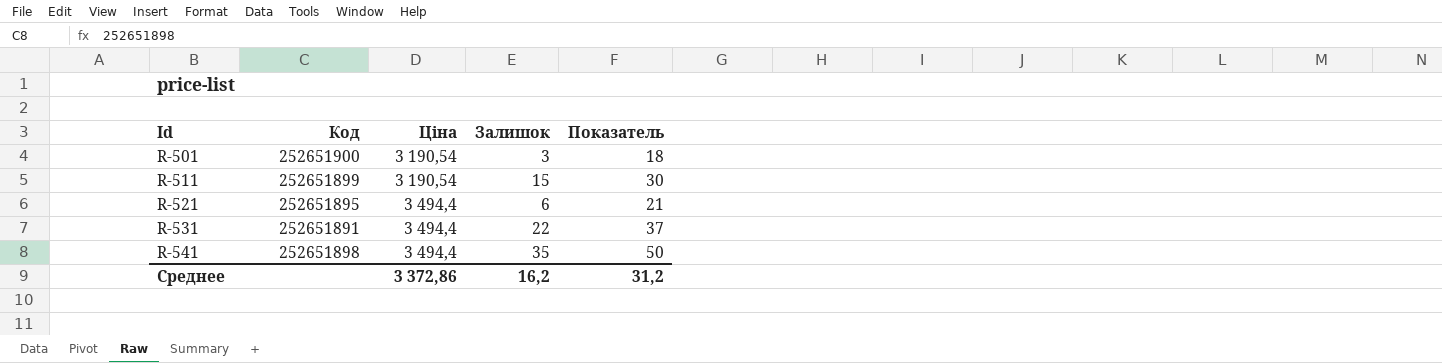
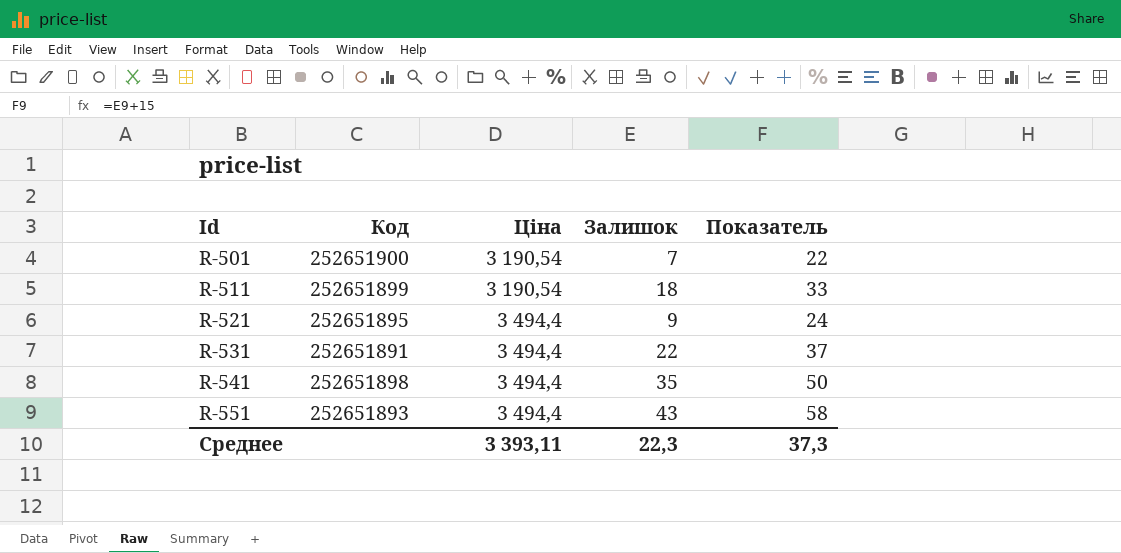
R-501 | Залишок: 3 -> 7
R-501 | Показатель: 18 -> 22
R-511 | Залишок: 15 -> 18
R-511 | Показатель: 30 -> 33
R-521 | Залишок: 6 -> 9
R-521 | Показатель: 21 -> 24
row R-551: none -> 252651893 | 3 494,4 | 43 | 58
Среднее | Ціна: 3 372,86 -> 3 393,11
Среднее | Залишок: 16,2 -> 22,3
Среднее | Показатель: 31,2 -> 37,3

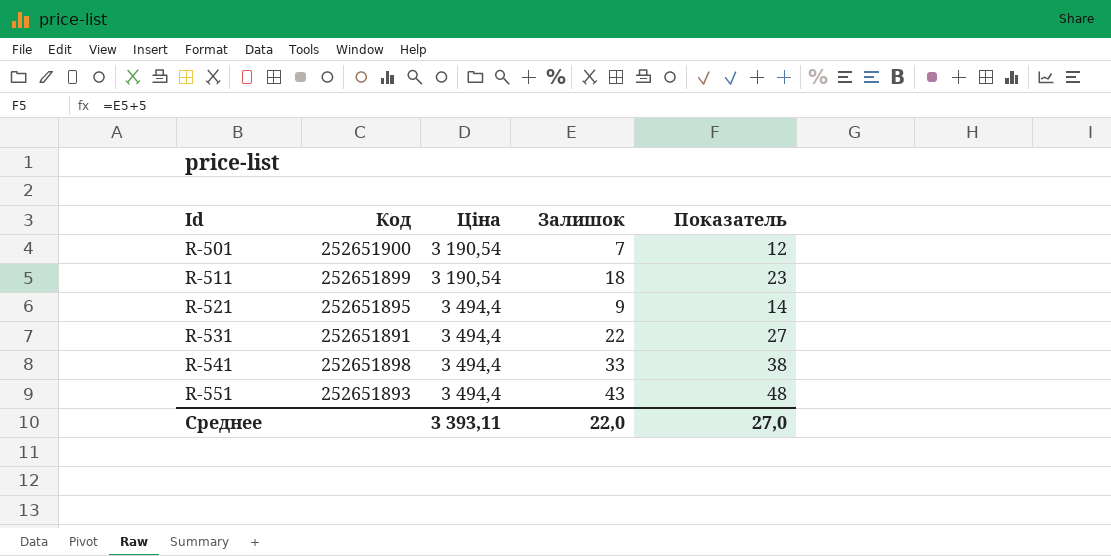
column Показатель | formula: [Залишок] + 15 -> [Залишок] + 5
R-541 | Залишок: 35 -> 33
Среднее | Залишок: 22,3 -> 22,0
Среднее | Показатель: 37,3 -> 27,0

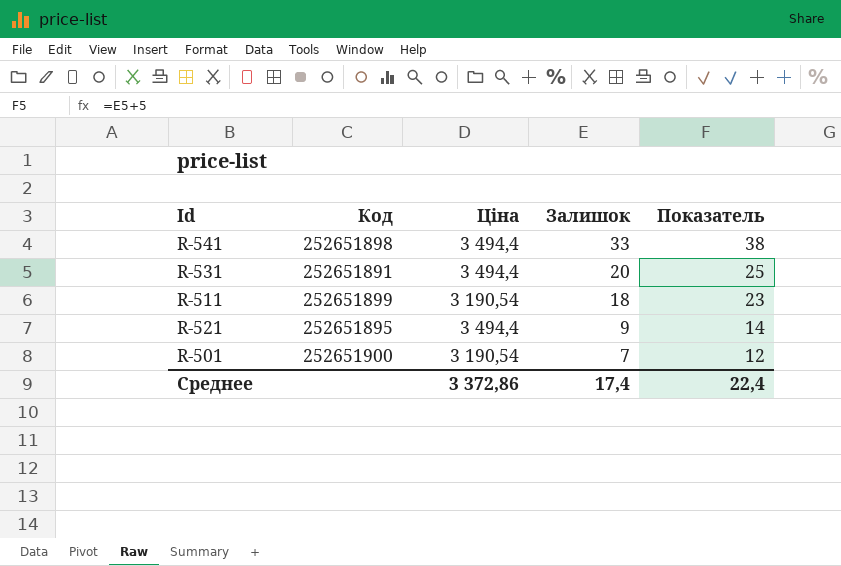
row order: Id ascending -> Залишок descending
row R-551: 252651893 | 3 494,4 | 43 | 48 -> none
R-531 | Залишок: 22 -> 20
R-531 | Показатель: 27 -> 25
Среднее | Ціна: 3 393,11 -> 3 372,86
Среднее | Залишок: 22,0 -> 17,4
Среднее | Показатель: 27,0 -> 22,4

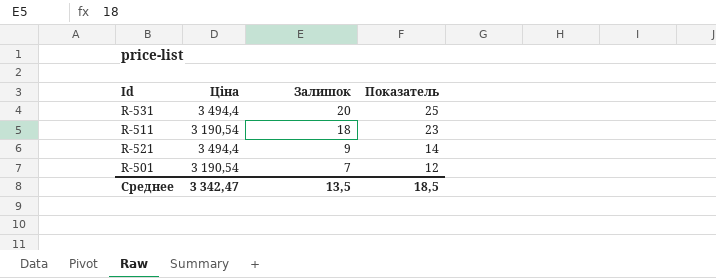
column Код | position: 2 -> none
row R-541: 252651898 | 3 494,4 | 33 | 38 -> none
Среднее | Ціна: 3 372,86 -> 3 342,47
Среднее | Залишок: 17,4 -> 13,5
Среднее | Показатель: 22,4 -> 18,5

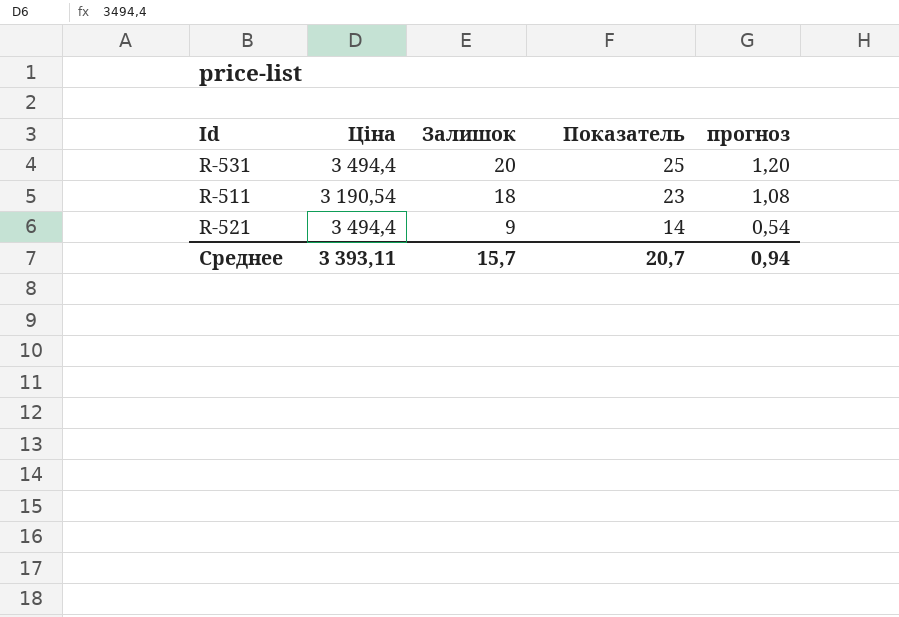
column прогноз | formula: none -> [Залишок] * 0,06
row R-501: 3 190,54 | 7 | 12 -> none
Среднее | Ціна: 3 342,47 -> 3 393,11
Среднее | Залишок: 13,5 -> 15,7
Среднее | Показатель: 18,5 -> 20,7

